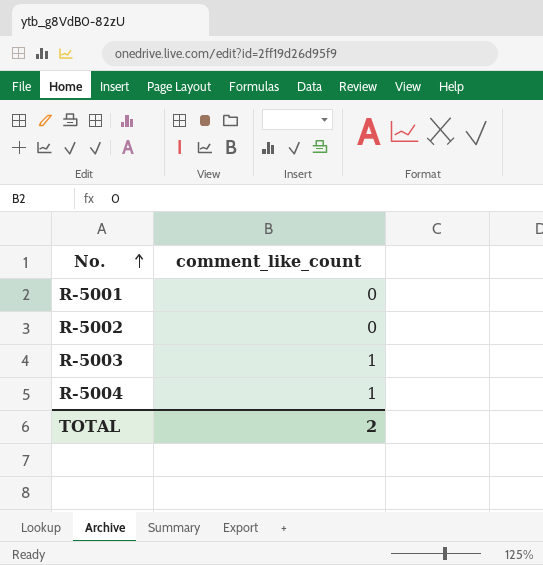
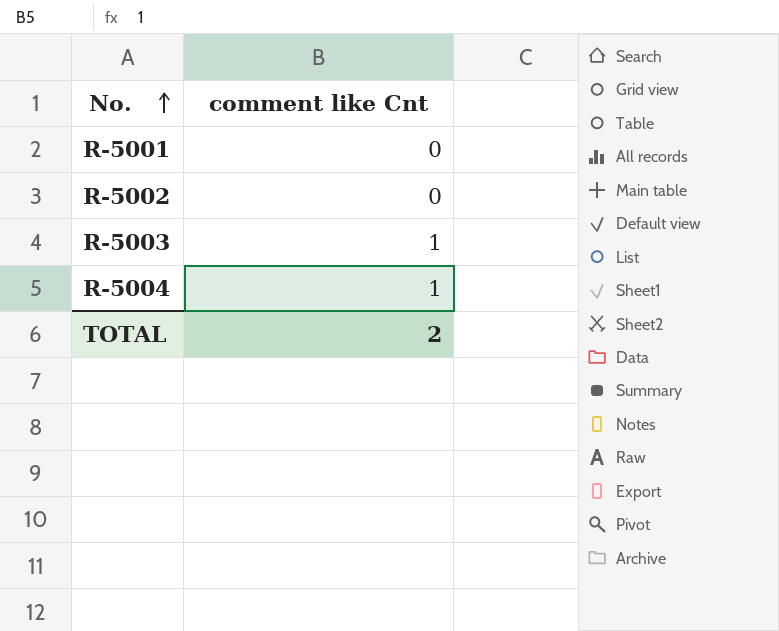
column name: comment_like_count -> comment like Cnt

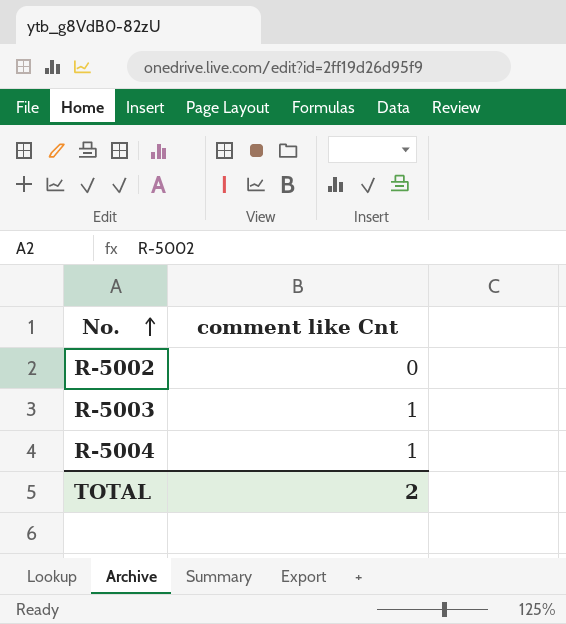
row R-5001: 0 -> none

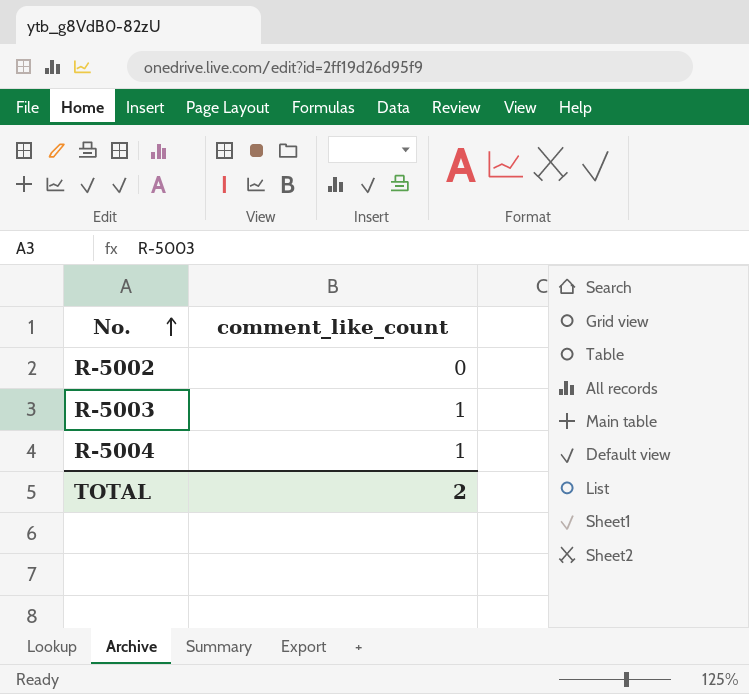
column name: comment like Cnt -> comment_like_count

